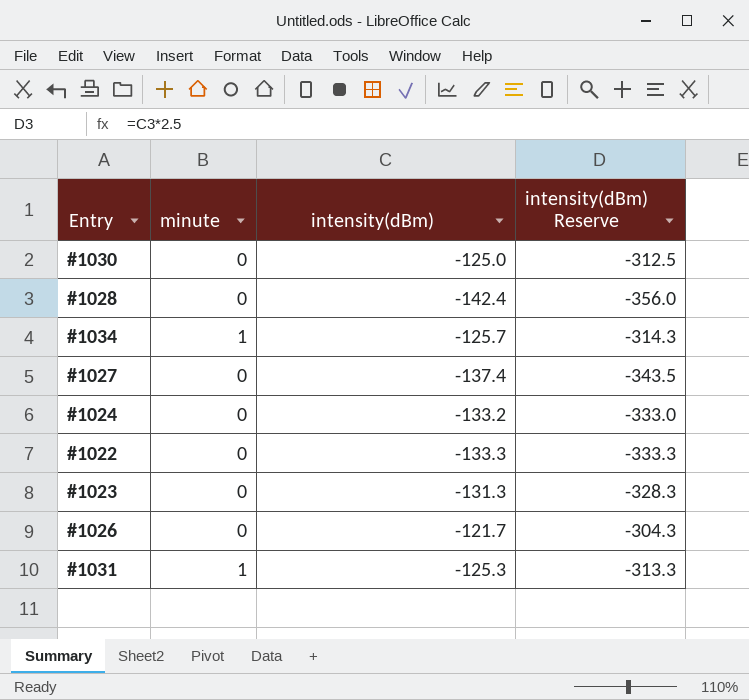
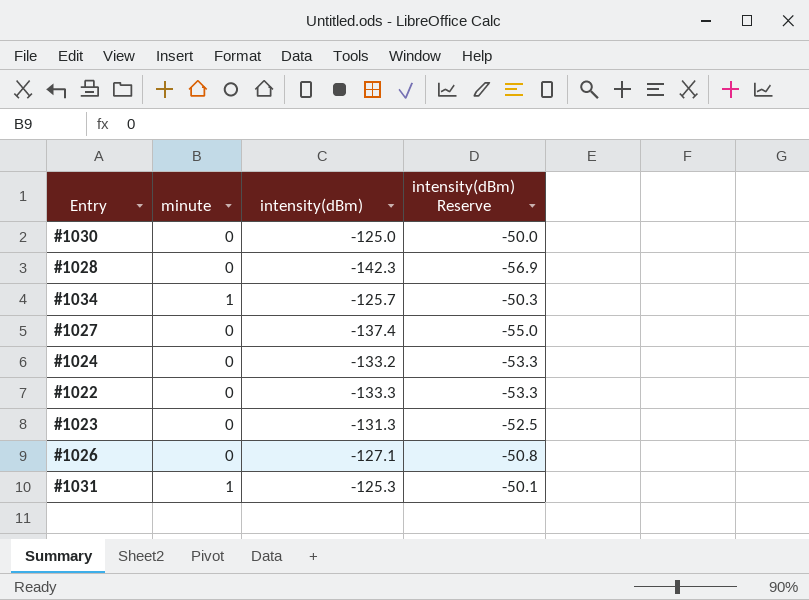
column intensity(dBm) Reserve | formula: [intensity(dBm)] * 2.5 -> [intensity(dBm)] * 0.4
#1028 | intensity(dBm): -142.4 -> -142.3
#1026 | intensity(dBm): -121.7 -> -127.1

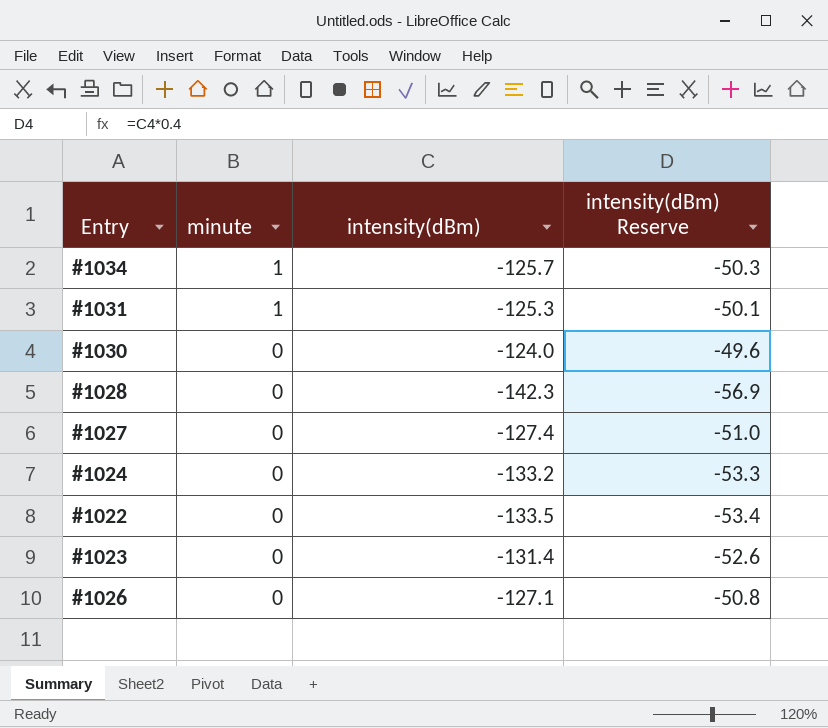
row order: none -> minute descending
#1030 | intensity(dBm): -125.0 -> -124.0
#1030 | intensity(dBm) Reserve: -50.0 -> -49.6
#1027 | intensity(dBm): -137.4 -> -127.4
#1027 | intensity(dBm) Reserve: -55.0 -> -51.0
#1022 | intensity(dBm): -133.3 -> -133.5
#1022 | intensity(dBm) Reserve: -53.3 -> -53.4
#1023 | intensity(dBm): -131.3 -> -131.4
#1023 | intensity(dBm) Reserve: -52.5 -> -52.6

